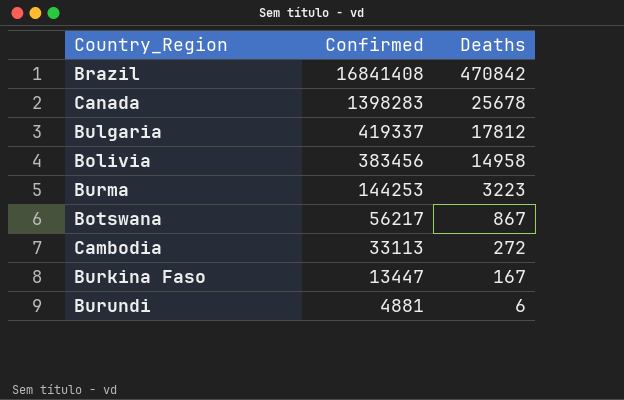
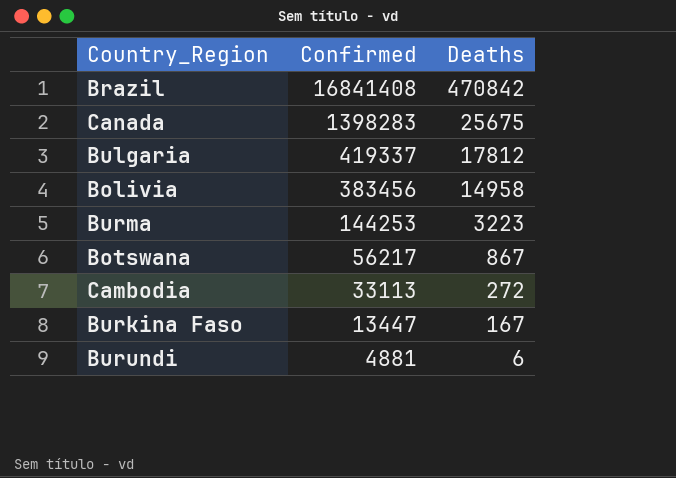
Canada | Deaths: 25678 -> 25675

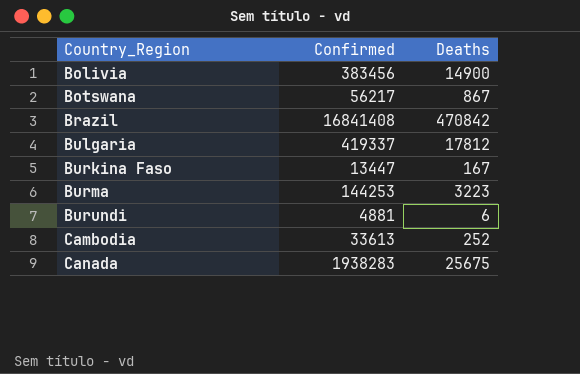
row order: Confirmed descending -> Country_Region ascending
Bolivia | Deaths: 14958 -> 14900
Cambodia | Confirmed: 33113 -> 33613
Cambodia | Deaths: 272 -> 252
Canada | Confirmed: 1398283 -> 1938283

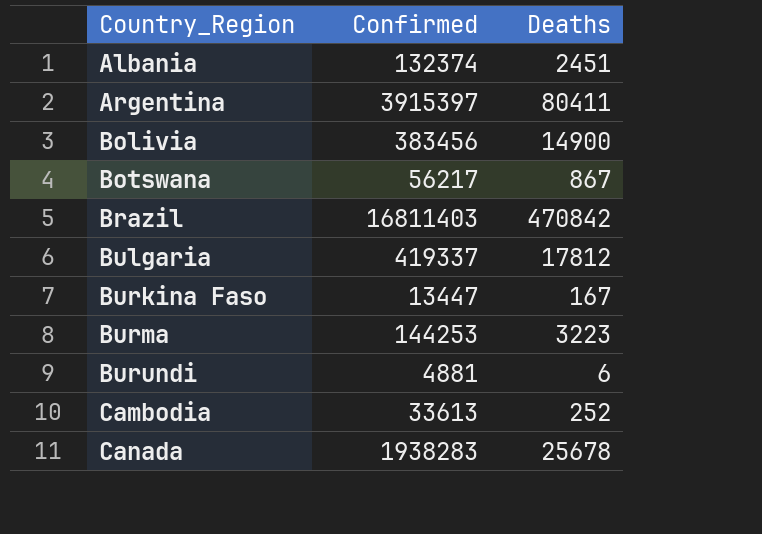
row Albania: none -> 132374 | 2451
row Argentina: none -> 3915397 | 80411
Brazil | Confirmed: 16841408 -> 16811403
Canada | Deaths: 25675 -> 25678

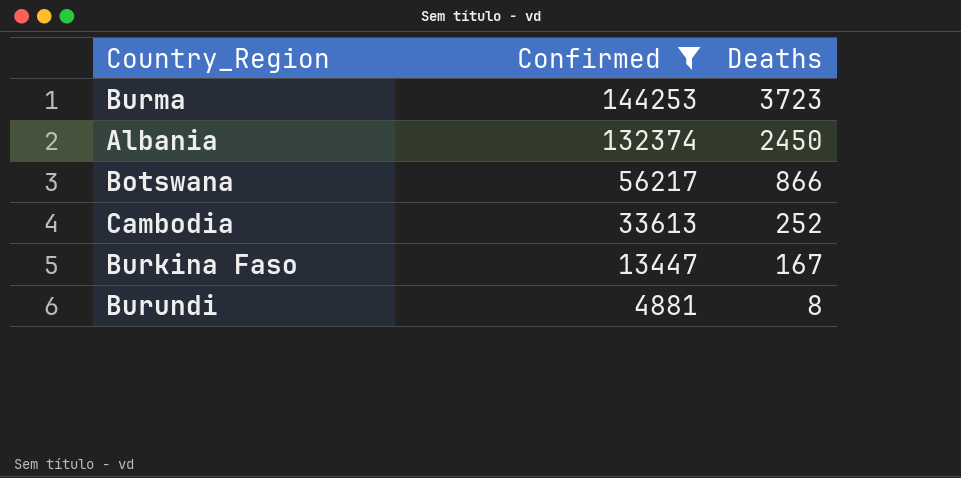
filter: none -> Confirmed <= 144253
row order: Country_Region ascending -> Confirmed descending
Burma | Deaths: 3223 -> 3723
Albania | Deaths: 2451 -> 2450
Botswana | Deaths: 867 -> 866
Burundi | Deaths: 6 -> 8

